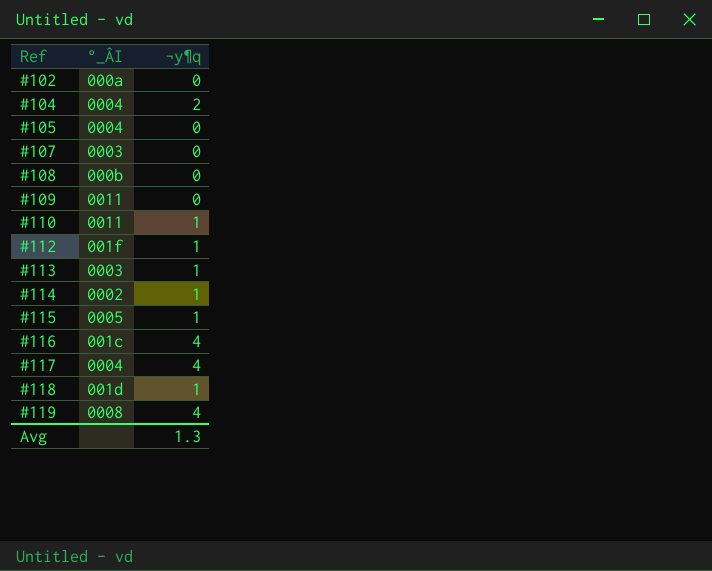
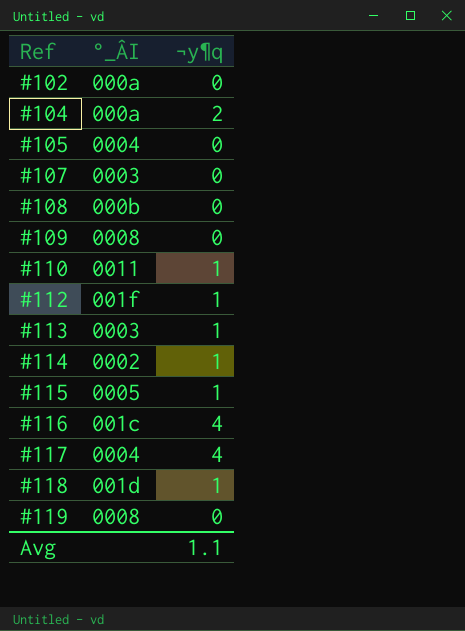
#104 | °_ÂI: 0004 -> 000a
#109 | °_ÂI: 0011 -> 0008
#119 | ¬y¶q: 4 -> 0
Avg | ¬y¶q: 1.3 -> 1.1

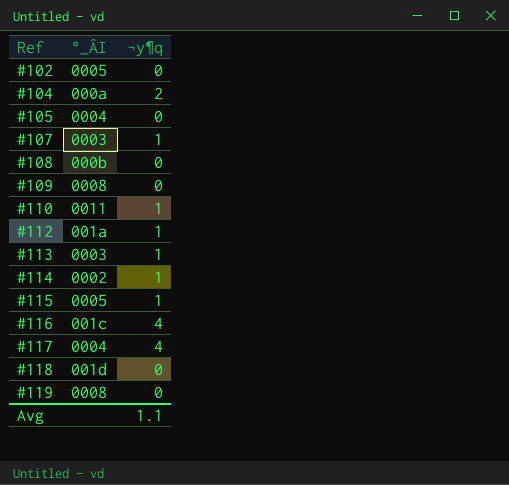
#102 | °_ÂI: 000a -> 0005
#107 | ¬y¶q: 0 -> 1
#112 | °_ÂI: 001f -> 001a
#118 | ¬y¶q: 1 -> 0

